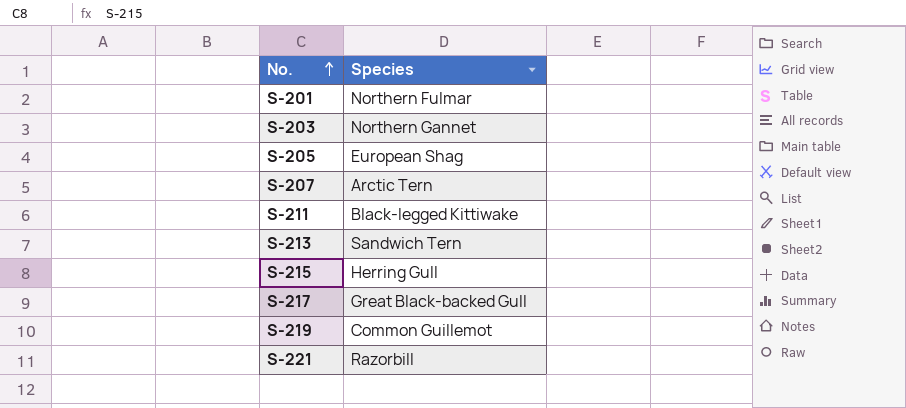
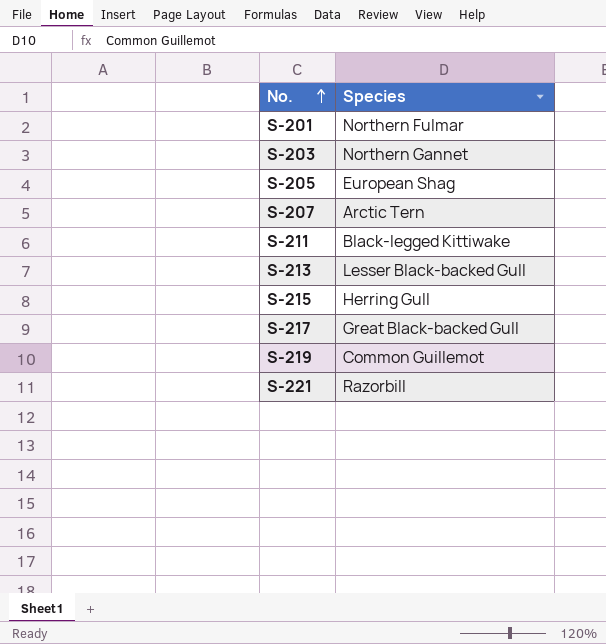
S-213 | Species: Sandwich Tern -> Lesser Black-backed Gull

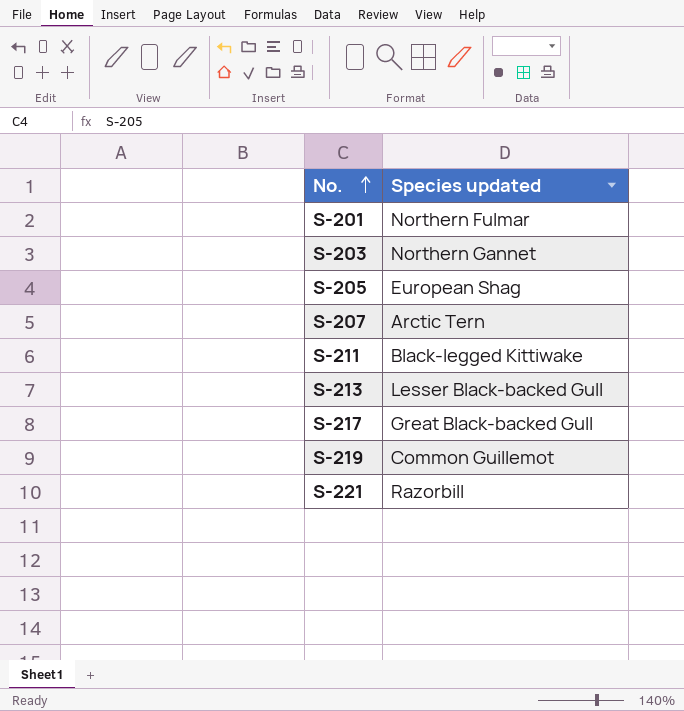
column name: Species -> Species updated
row S-215: Herring Gull -> none

